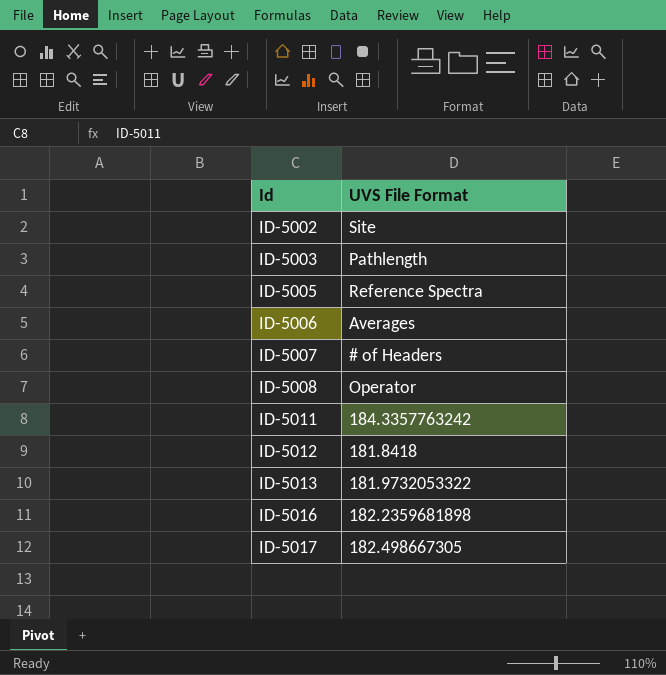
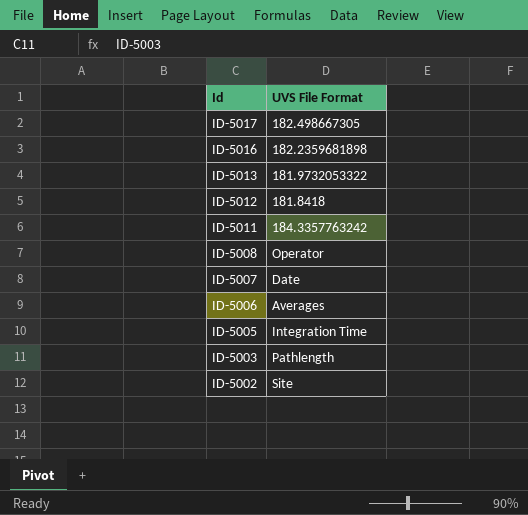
row order: Id ascending -> Id descending
ID-5007 | UVS File Format: # of Headers -> Date
ID-5005 | UVS File Format: Reference Spectra -> Integration Time

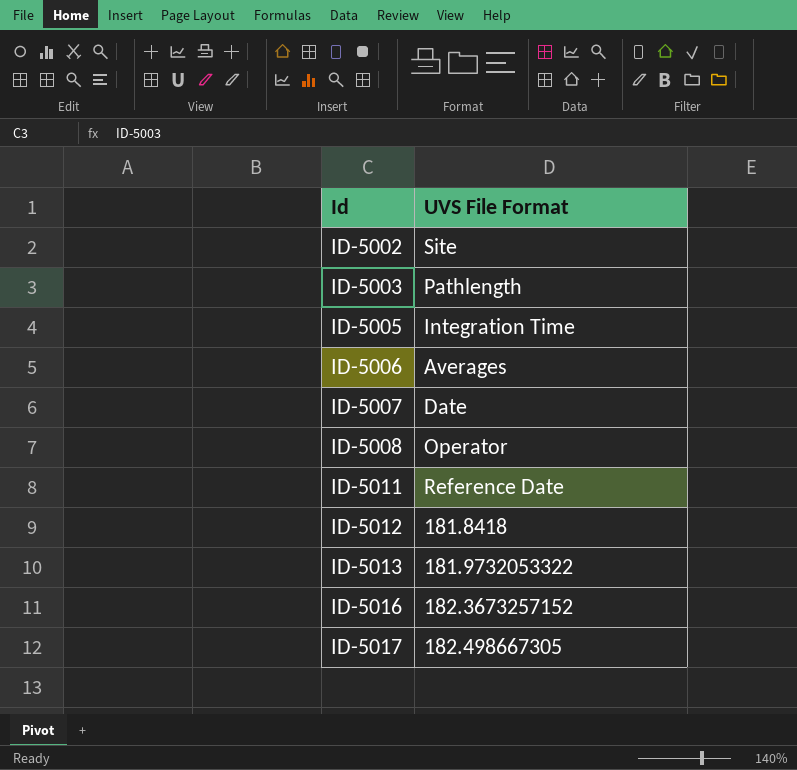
row order: Id descending -> Id ascending
ID-5011 | UVS File Format: 184.3357763242 -> Reference Date
ID-5016 | UVS File Format: 182.2359681898 -> 182.3673257152

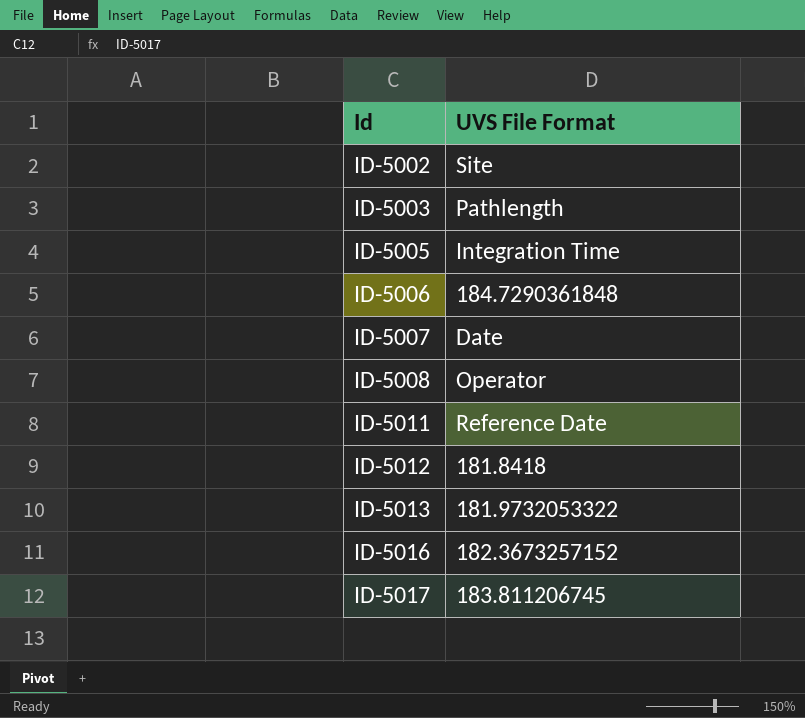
ID-5006 | UVS File Format: Averages -> 184.7290361848
ID-5017 | UVS File Format: 182.498667305 -> 183.811206745

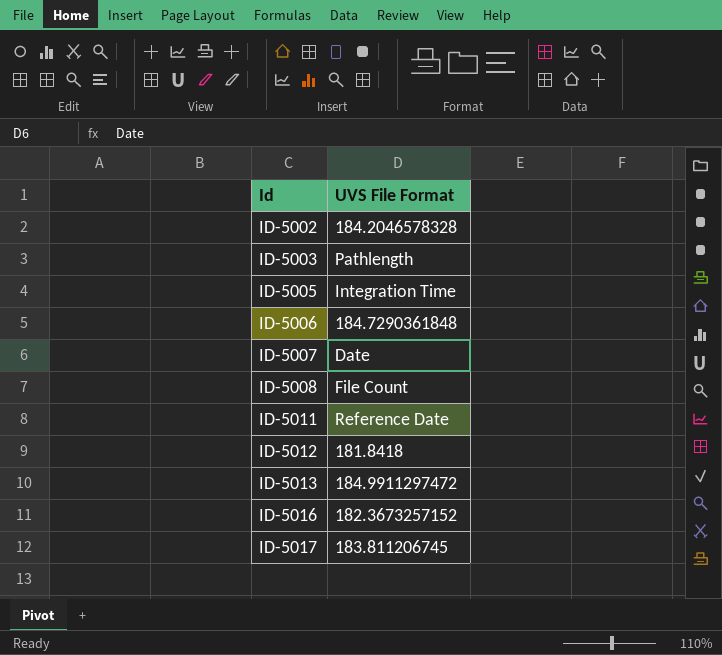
ID-5002 | UVS File Format: Site -> 184.2046578328
ID-5008 | UVS File Format: Operator -> File Count
ID-5013 | UVS File Format: 181.9732053322 -> 184.9911297472

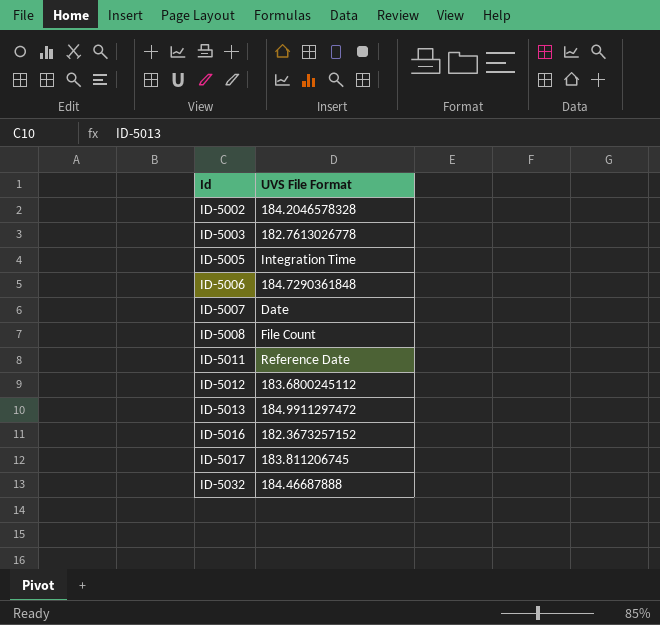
ID-5003 | UVS File Format: Pathlength -> 182.7613026778
ID-5012 | UVS File Format: 181.8418 -> 183.6800245112
row ID-5032: none -> 184.46687888

